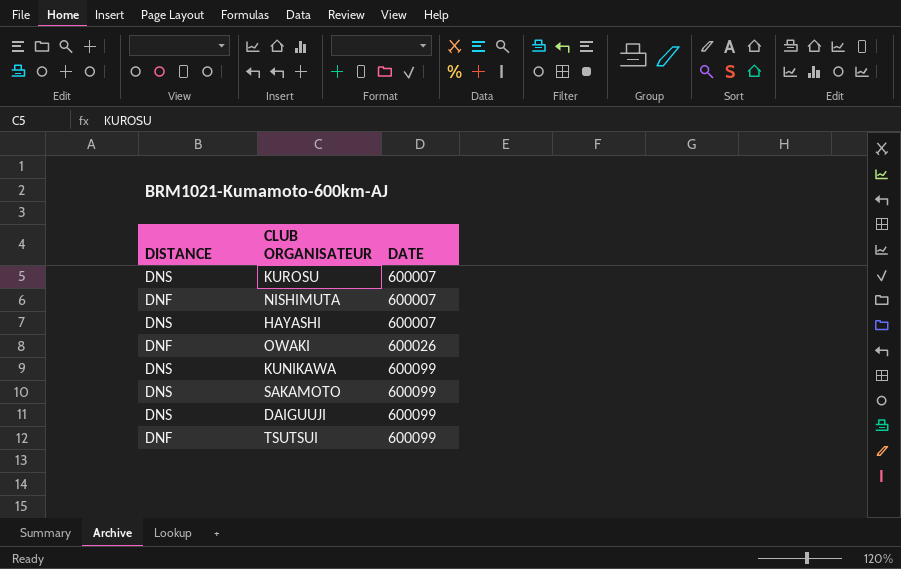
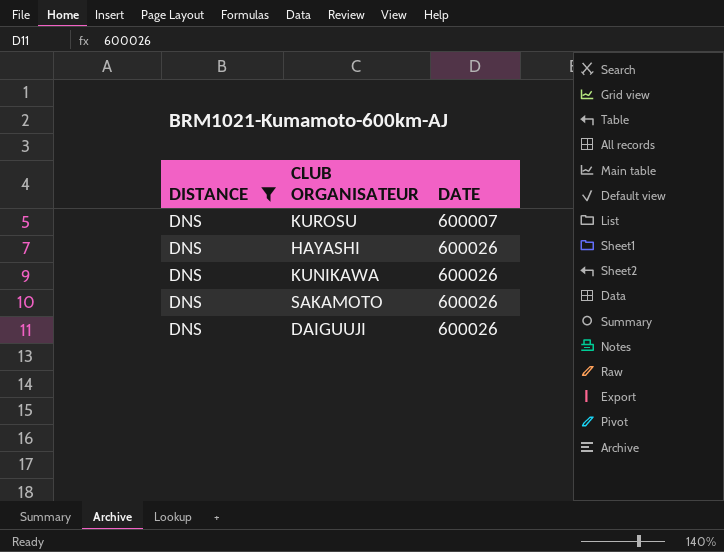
filter: none -> DISTANCE = DNS
HAYASHI | DATE: 600007 -> 600026
KUNIKAWA | DATE: 600099 -> 600026
SAKAMOTO | DATE: 600099 -> 600026
DAIGUUJI | DATE: 600099 -> 600026

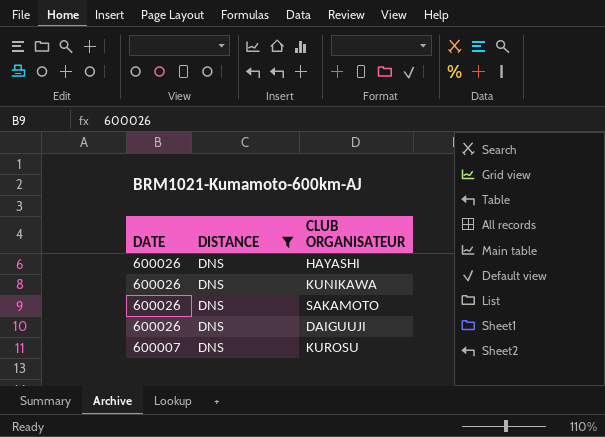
row order: DATE ascending -> DATE descending
column DATE | position: 3 -> 1

